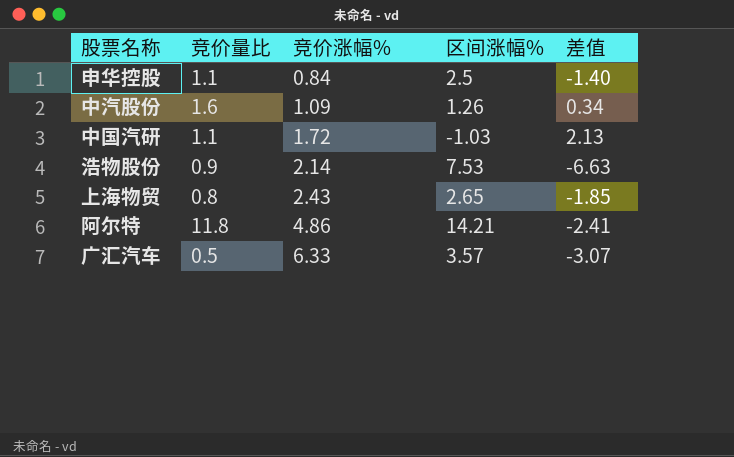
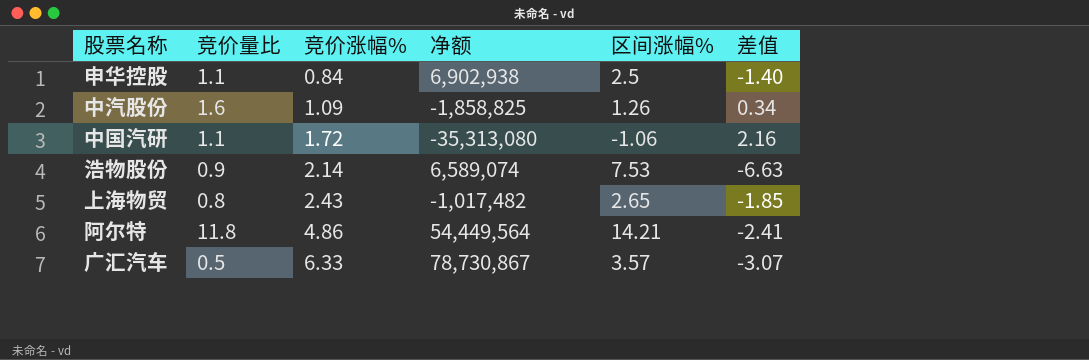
column 净额 | position: none -> 4
中国汽研 | 区间涨幅%: -1.03 -> -1.06
中国汽研 | 差值: 2.13 -> 2.16

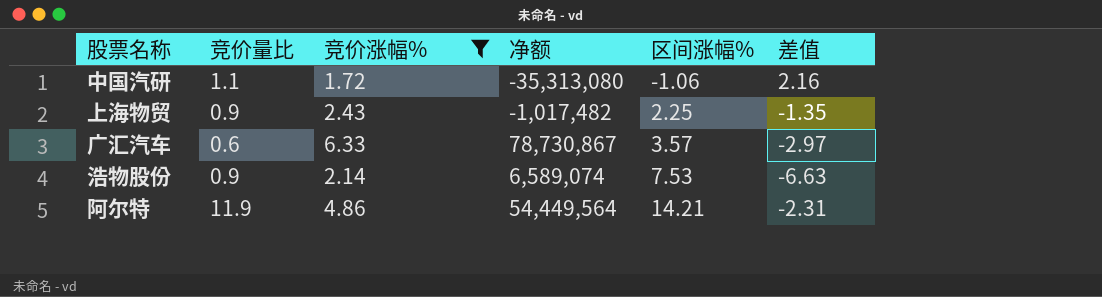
filter: none -> 竞价涨幅% >= 1.72
row order: 竞价涨幅% ascending -> 区间涨幅% ascending
上海物贸 | 竞价量比: 0.8 -> 0.9
上海物贸 | 区间涨幅%: 2.65 -> 2.25
上海物贸 | 差值: -1.85 -> -1.35
广汇汽车 | 竞价量比: 0.5 -> 0.6
广汇汽车 | 差值: -3.07 -> -2.97
阿尔特 | 竞价量比: 11.8 -> 11.9
阿尔特 | 差值: -2.41 -> -2.31

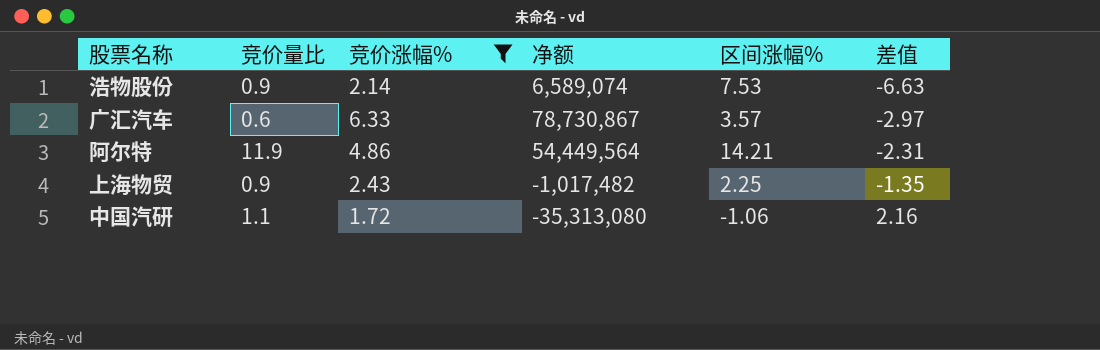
row order: 区间涨幅% ascending -> 差值 ascending

